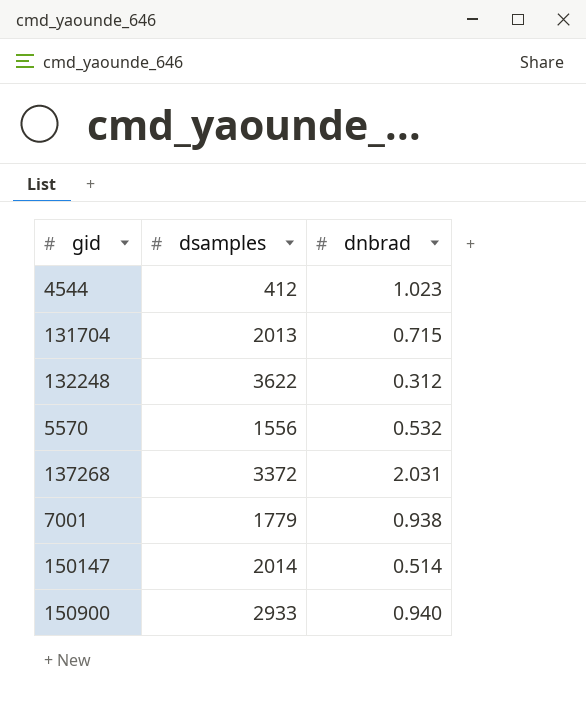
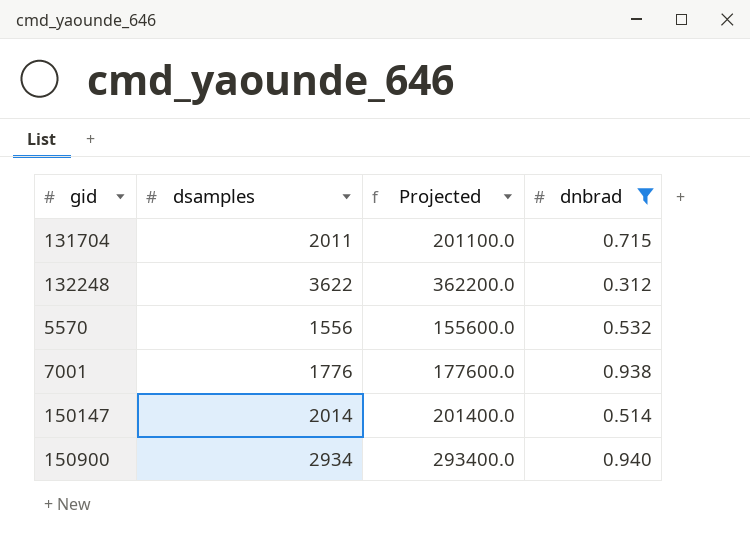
filter: none -> dnbrad <= 0.940
column Projected | formula: none -> [dsamples] * 100
131704 | dsamples: 2013 -> 2011
7001 | dsamples: 1779 -> 1776
150900 | dsamples: 2933 -> 2934

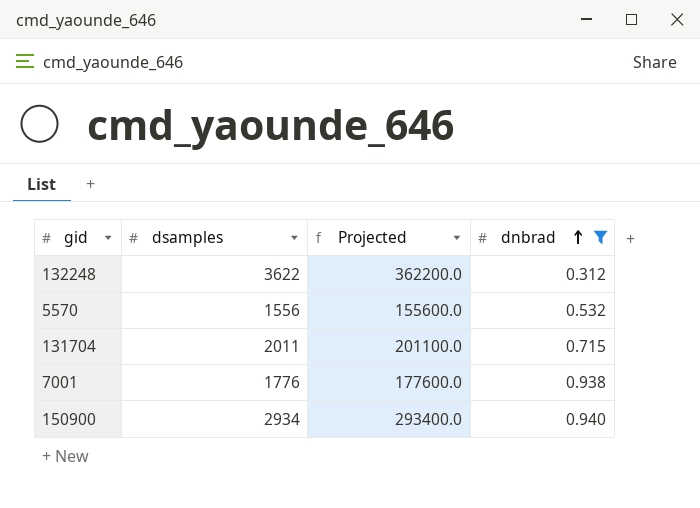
row order: none -> dnbrad ascending
row 150147: 2014 | 201400.0 | 0.514 -> none

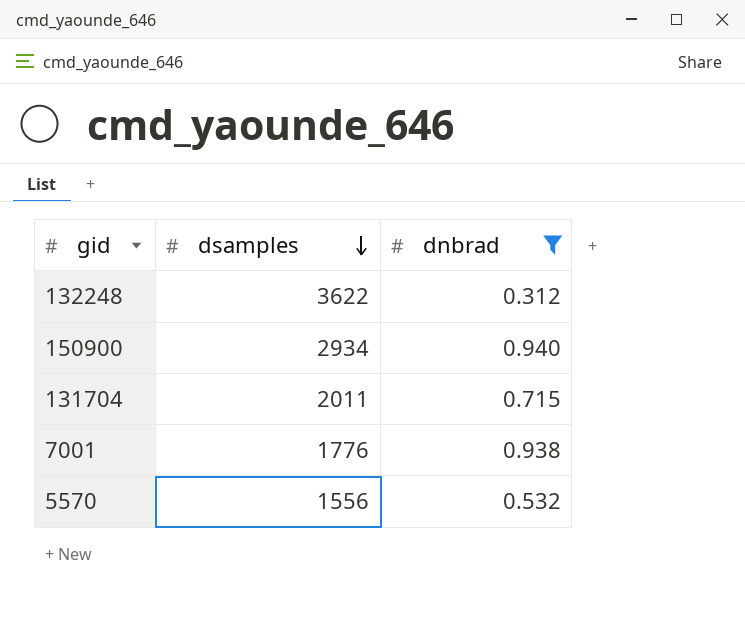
row order: dnbrad ascending -> dsamples descending
column Projected | formula: [dsamples] * 100 -> none

